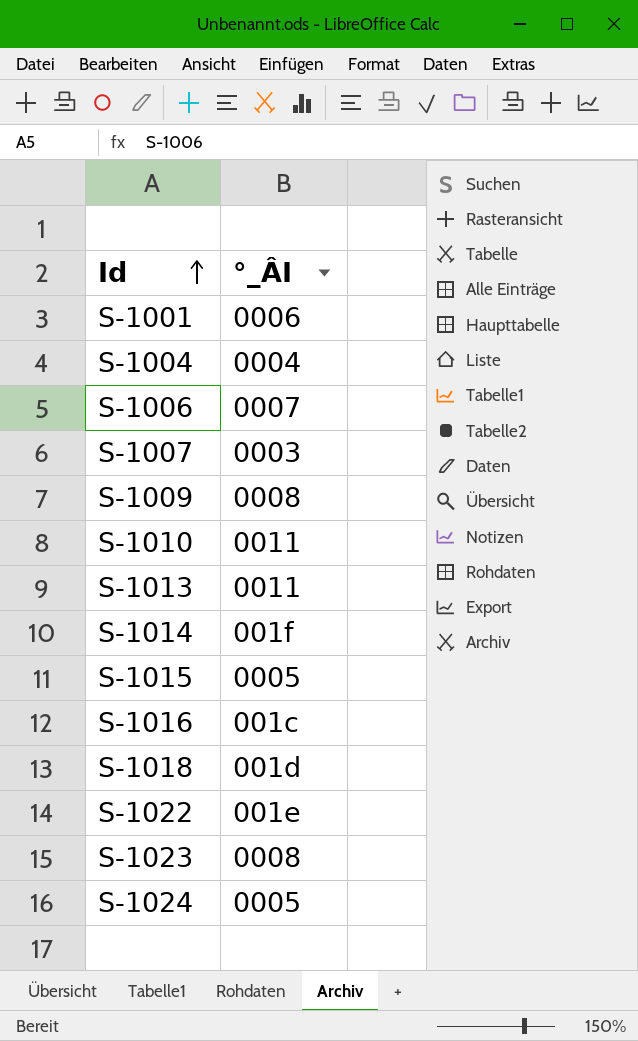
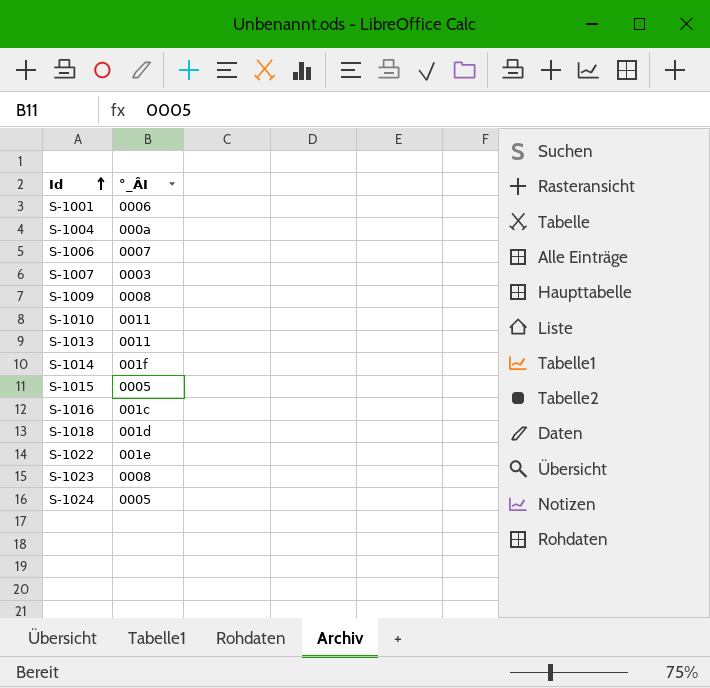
S-1004 | °_ÂI: 0004 -> 000a

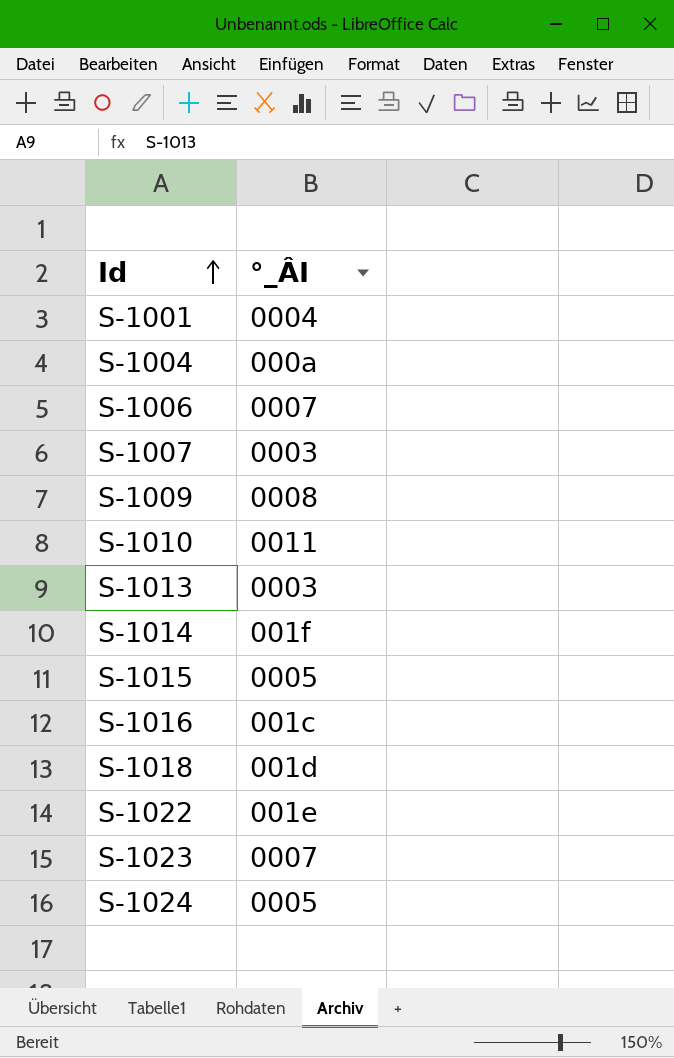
S-1001 | °_ÂI: 0006 -> 0004
S-1013 | °_ÂI: 0011 -> 0003
S-1023 | °_ÂI: 0008 -> 0007

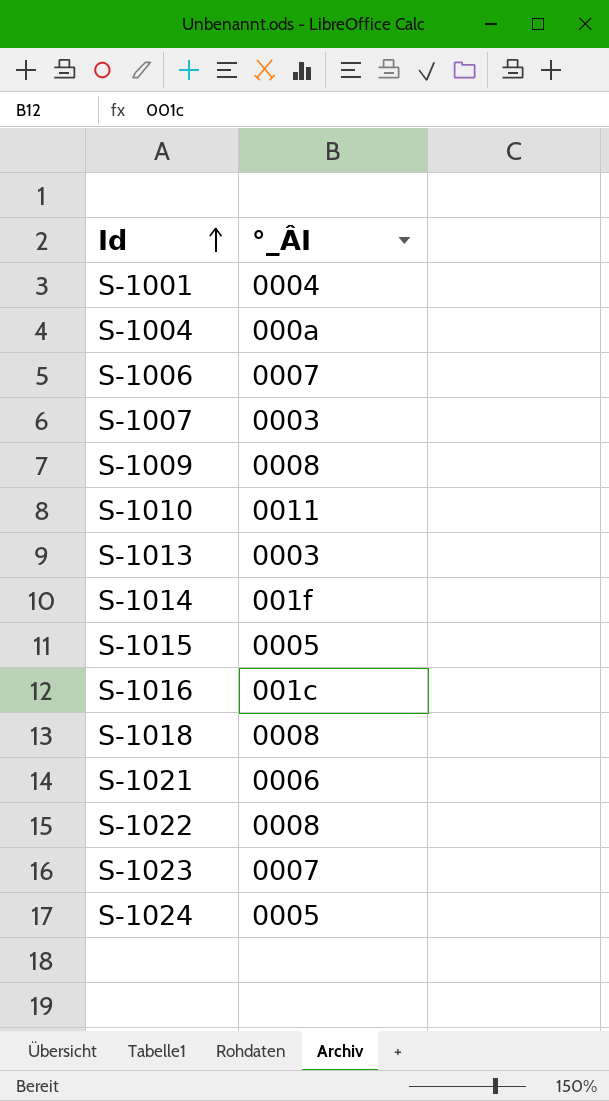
S-1018 | °_ÂI: 001d -> 0008
row S-1021: none -> 0006
S-1022 | °_ÂI: 001e -> 0008

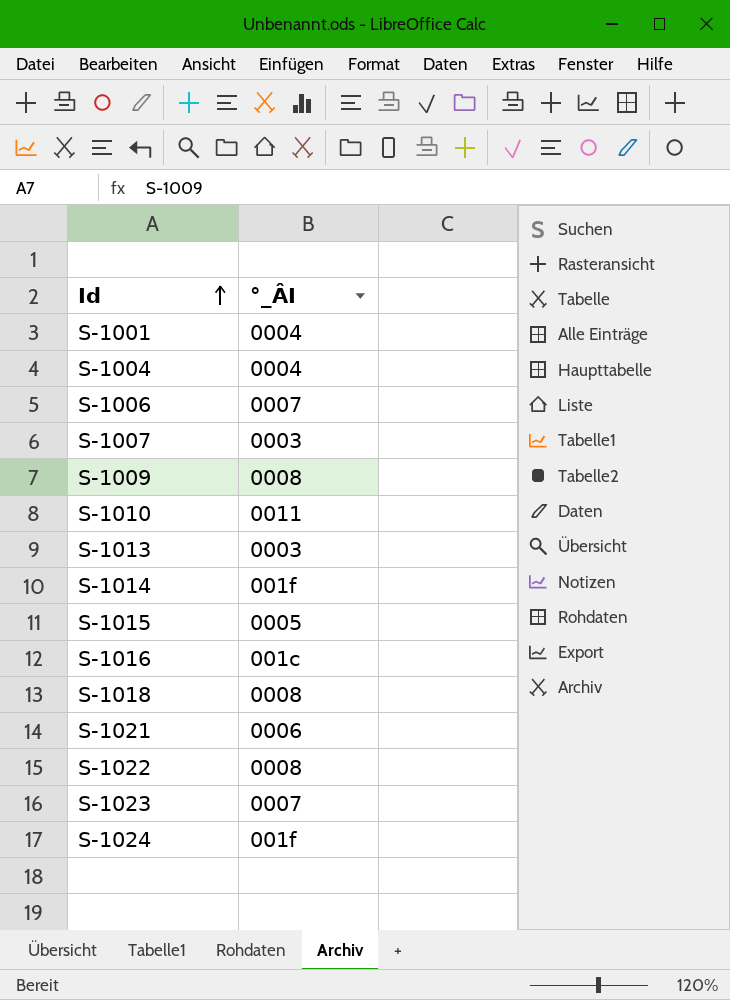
S-1004 | °_ÂI: 000a -> 0004
S-1024 | °_ÂI: 0005 -> 001f

